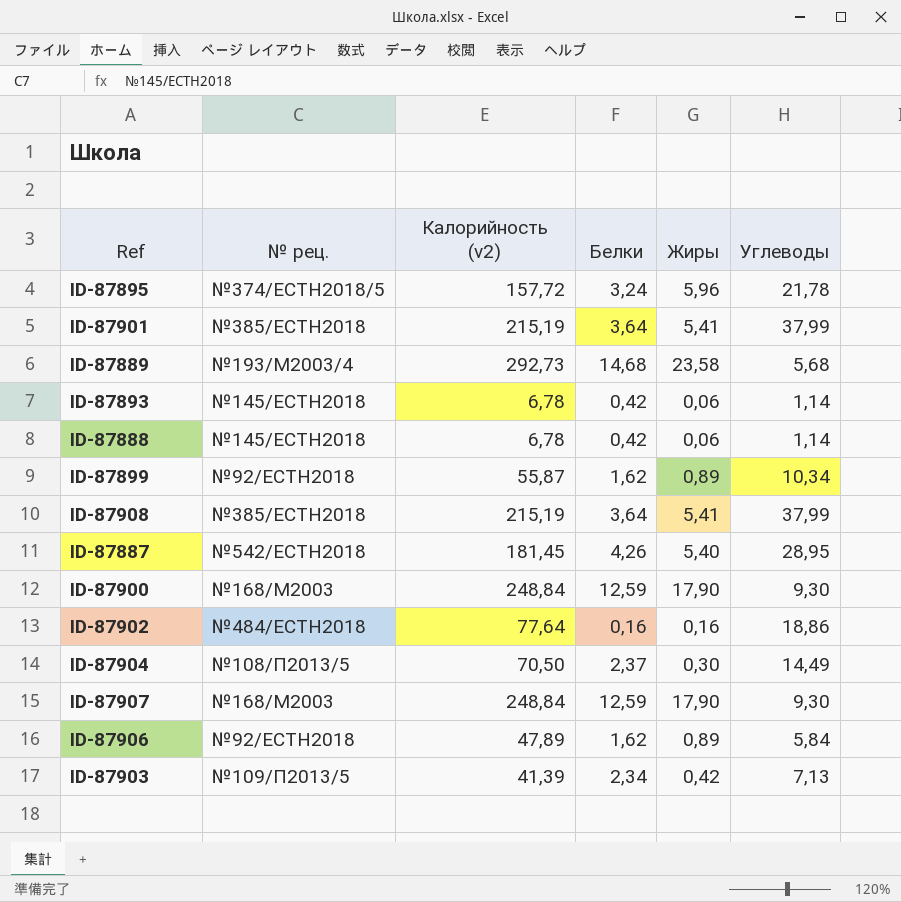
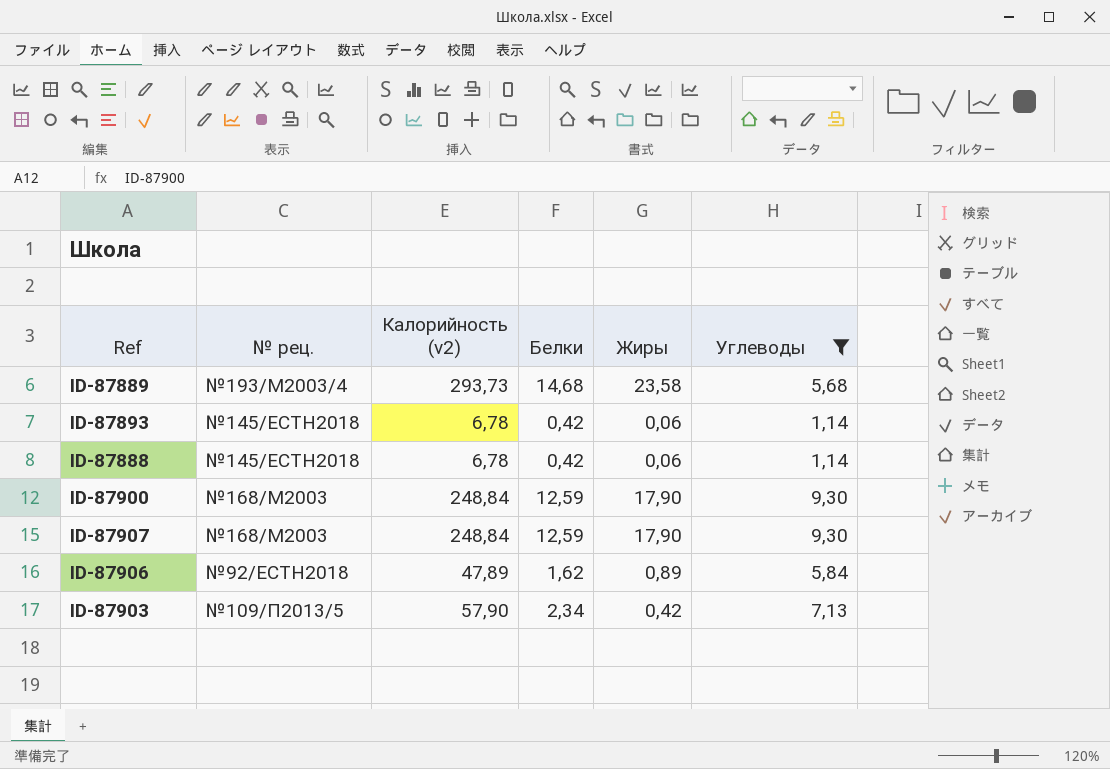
filter: none -> Углеводы <= 9,30
ID-87889 | Калорийность (v2): 292,73 -> 293,73
ID-87903 | Калорийность (v2): 41,39 -> 57,90

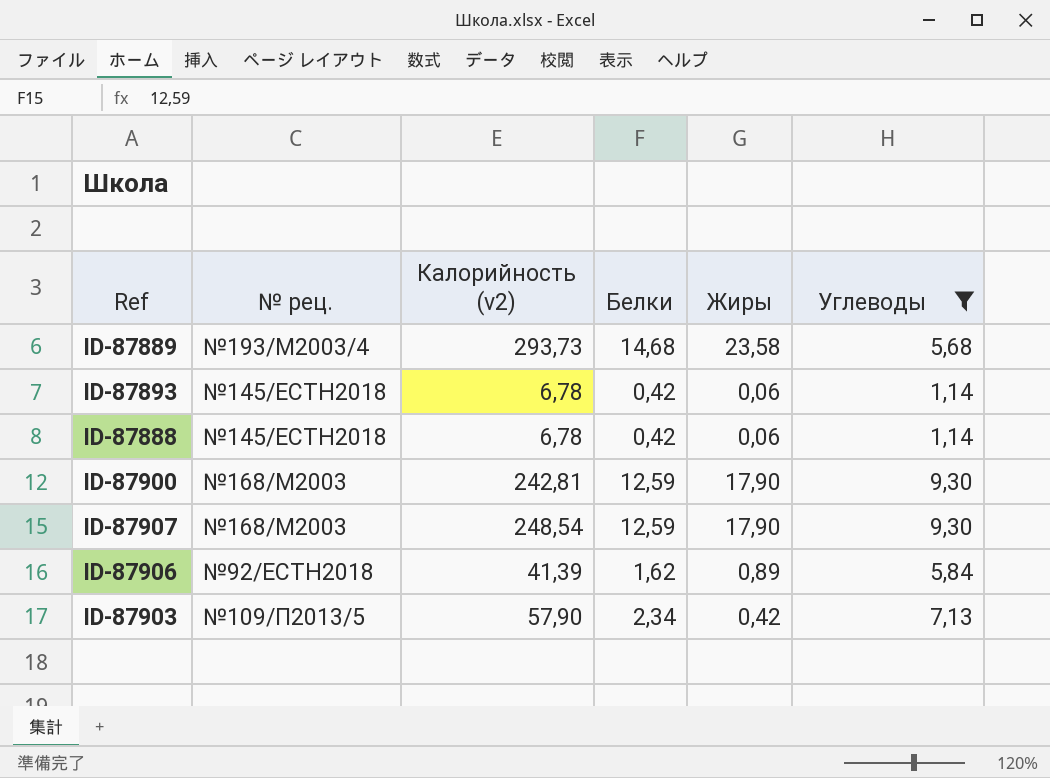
ID-87900 | Калорийность (v2): 248,84 -> 242,81
ID-87907 | Калорийность (v2): 248,84 -> 248,54
ID-87906 | Калорийность (v2): 47,89 -> 41,39

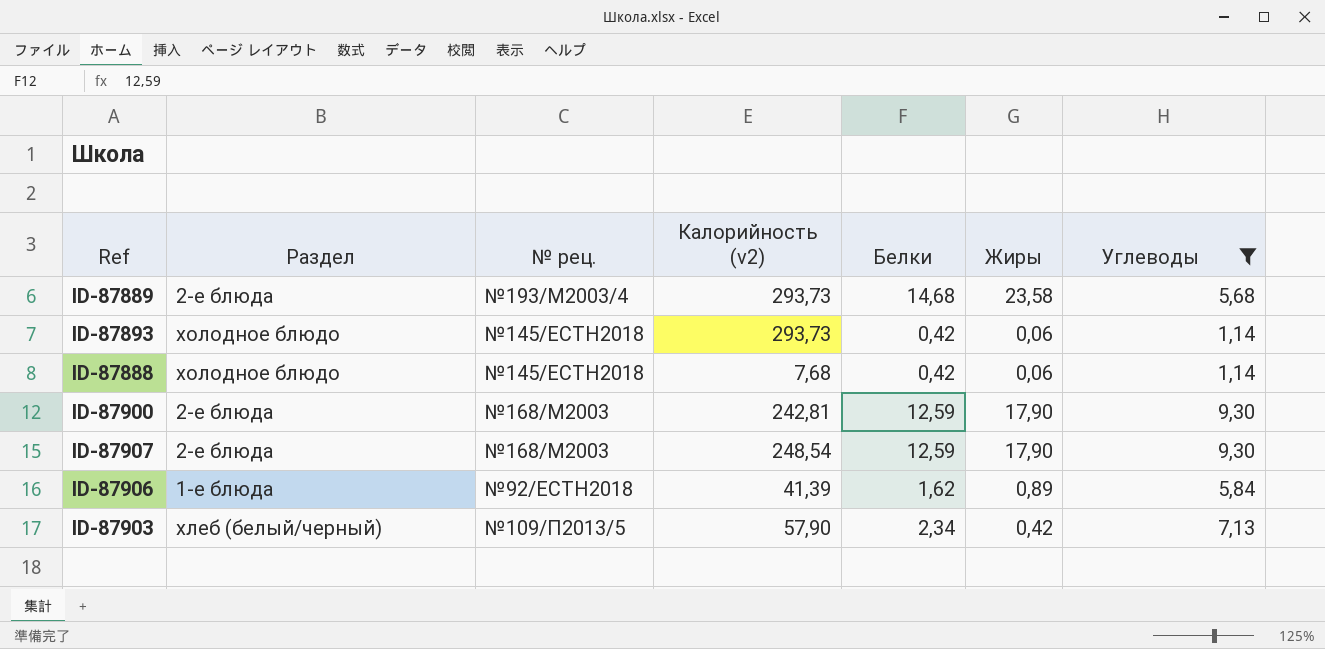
column Раздел | position: none -> 2
ID-87893 | Калорийность (v2): 6,78 -> 293,73
ID-87888 | Калорийность (v2): 6,78 -> 7,68

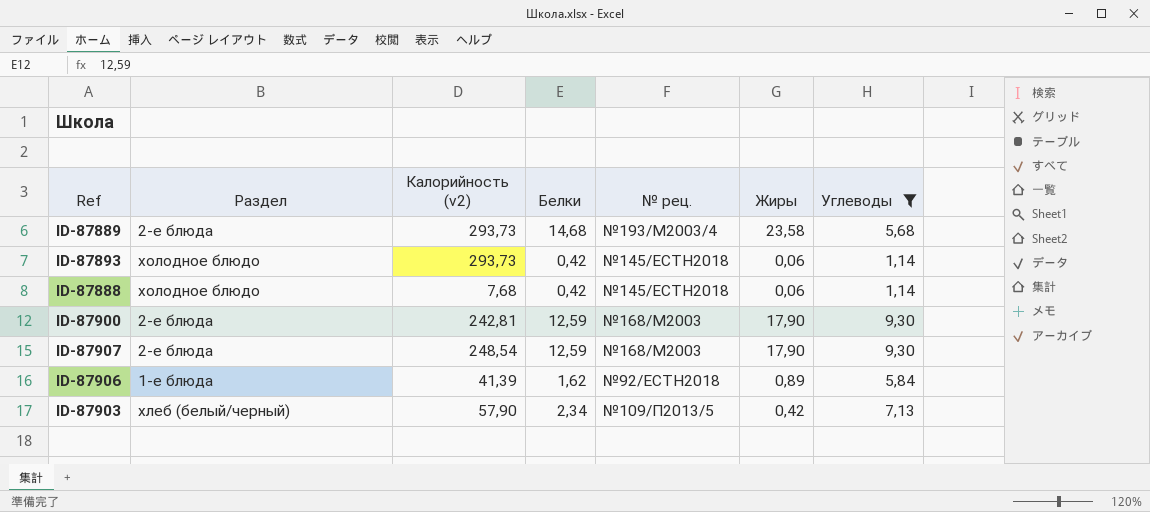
column № рец. | position: 3 -> 5

